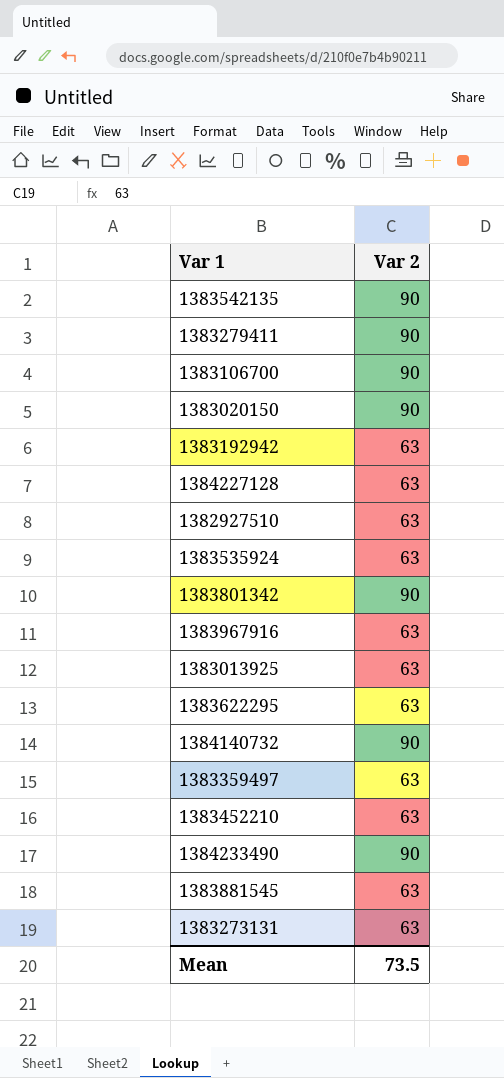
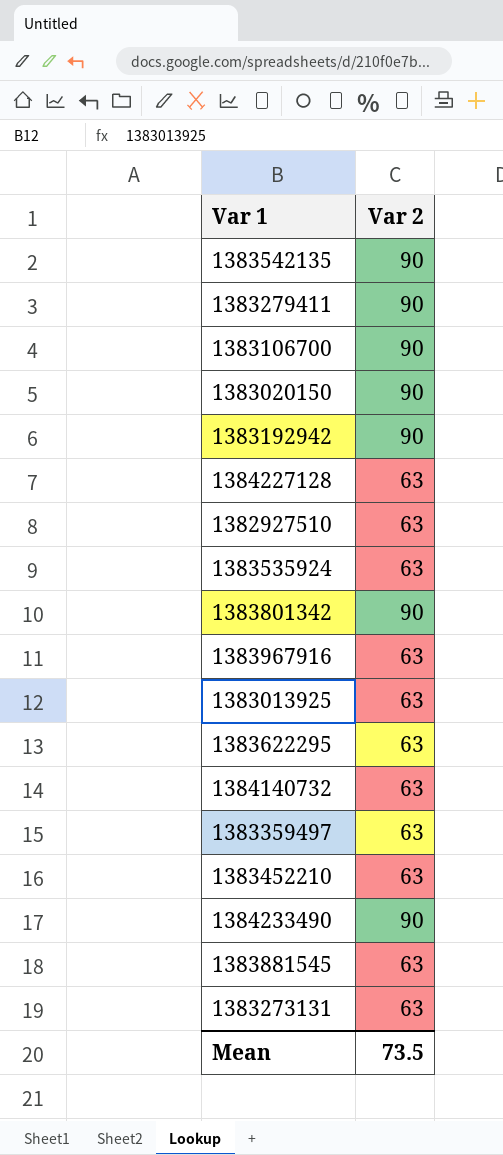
1383192942 | Var 2: 63 -> 90
1384140732 | Var 2: 90 -> 63

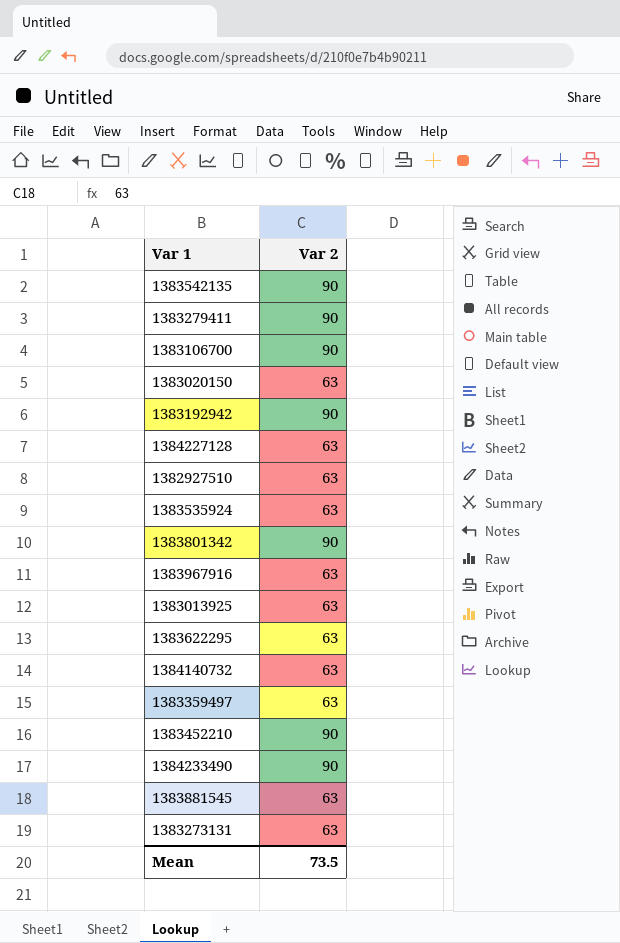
1383020150 | Var 2: 90 -> 63
1383452210 | Var 2: 63 -> 90

